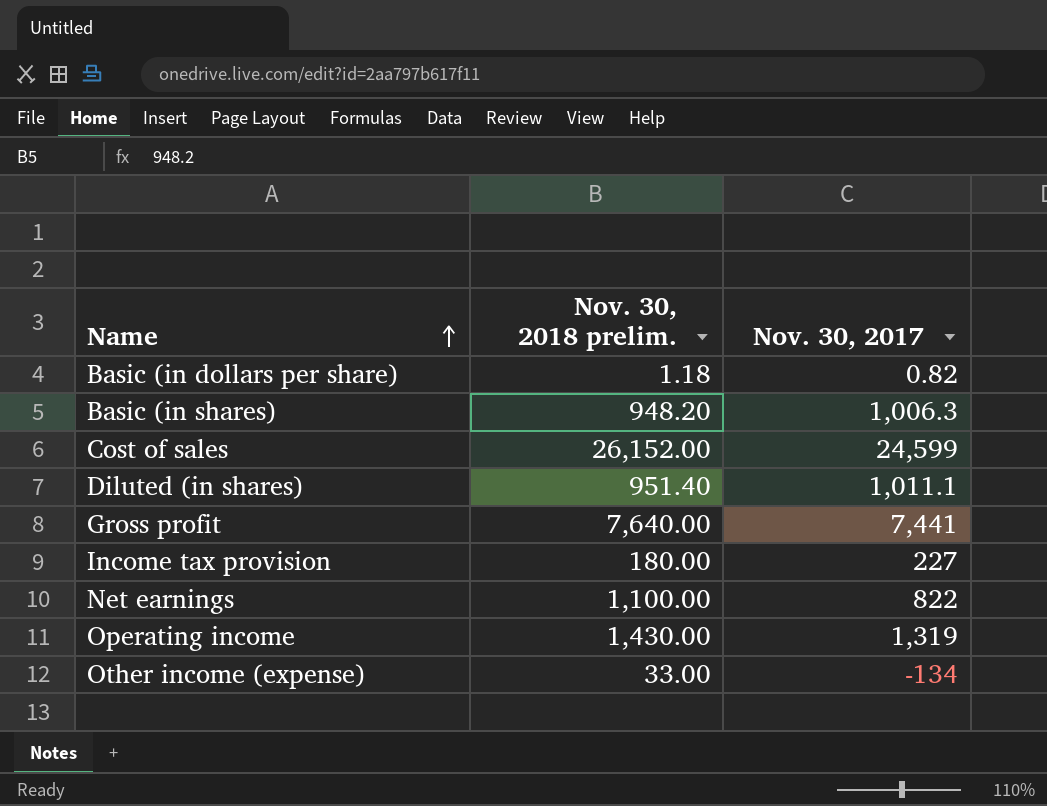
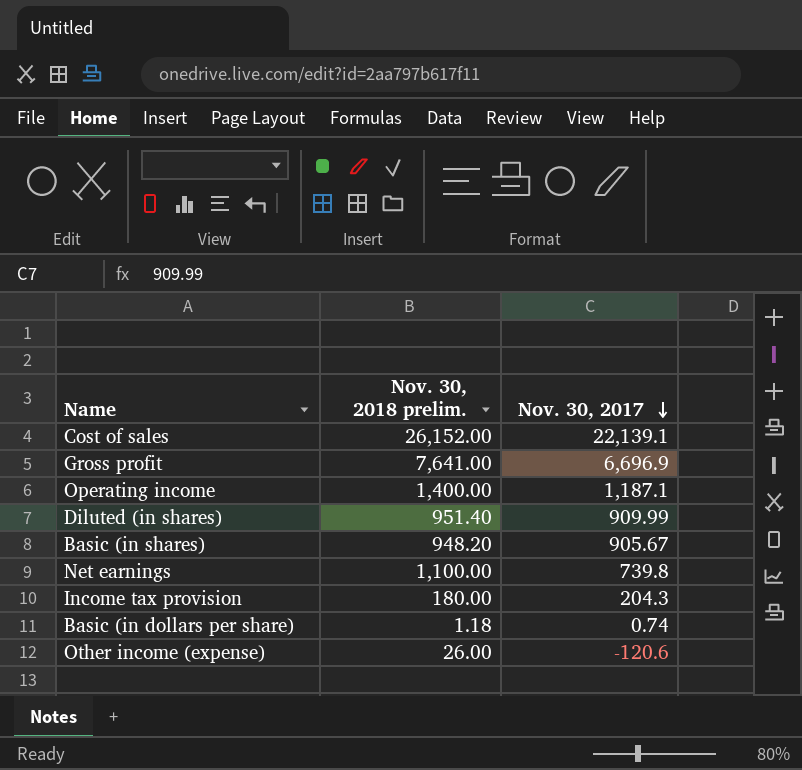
row order: Name ascending -> Nov. 30, 2017 descending
Cost of sales | Nov. 30, 2017: 24,599 -> 22,139.1
Gross profit | Nov. 30, 2018 prelim.: 7,640.00 -> 7,641.00
Gross profit | Nov. 30, 2017: 7,441 -> 6,696.9
Operating income | Nov. 30, 2018 prelim.: 1,430.00 -> 1,400.00
Operating income | Nov. 30, 2017: 1,319 -> 1,187.1
Diluted (in shares) | Nov. 30, 2017: 1,011.1 -> 909.99
Basic (in shares) | Nov. 30, 2017: 1,006.3 -> 905.67
Net earnings | Nov. 30, 2017: 822 -> 739.8
Income tax provision | Nov. 30, 2017: 227 -> 204.3
Basic (in dollars per share) | Nov. 30, 2017: 0.82 -> 0.74
Other income (expense) | Nov. 30, 2018 prelim.: 33.00 -> 26.00
Other income (expense) | Nov. 30, 2017: -134 -> -120.6

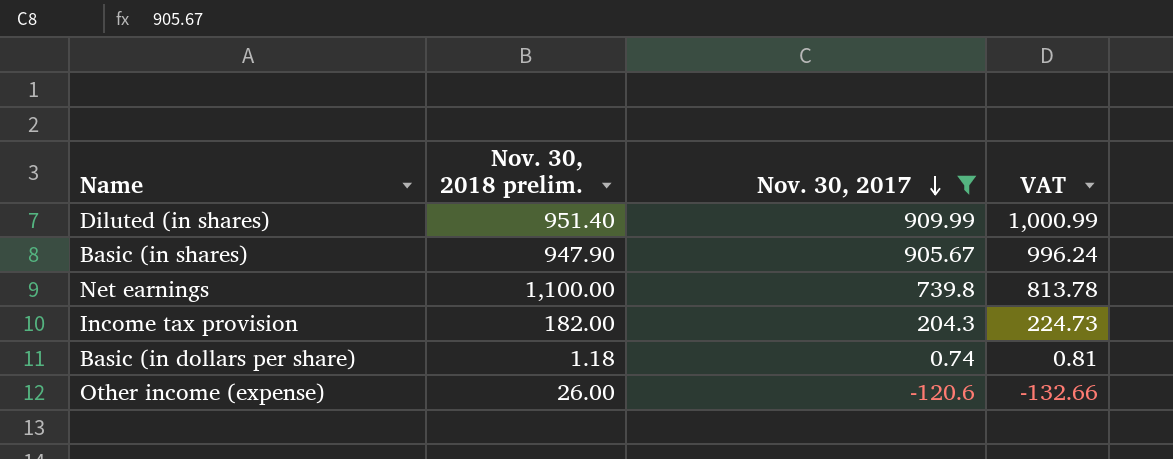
filter: none -> Nov. 30, 2017 <= 909.99
column VAT | formula: none -> [Nov. 30, 2017] * 1.1
Basic (in shares) | Nov. 30, 2018 prelim.: 948.20 -> 947.90
Income tax provision | Nov. 30, 2018 prelim.: 180.00 -> 182.00

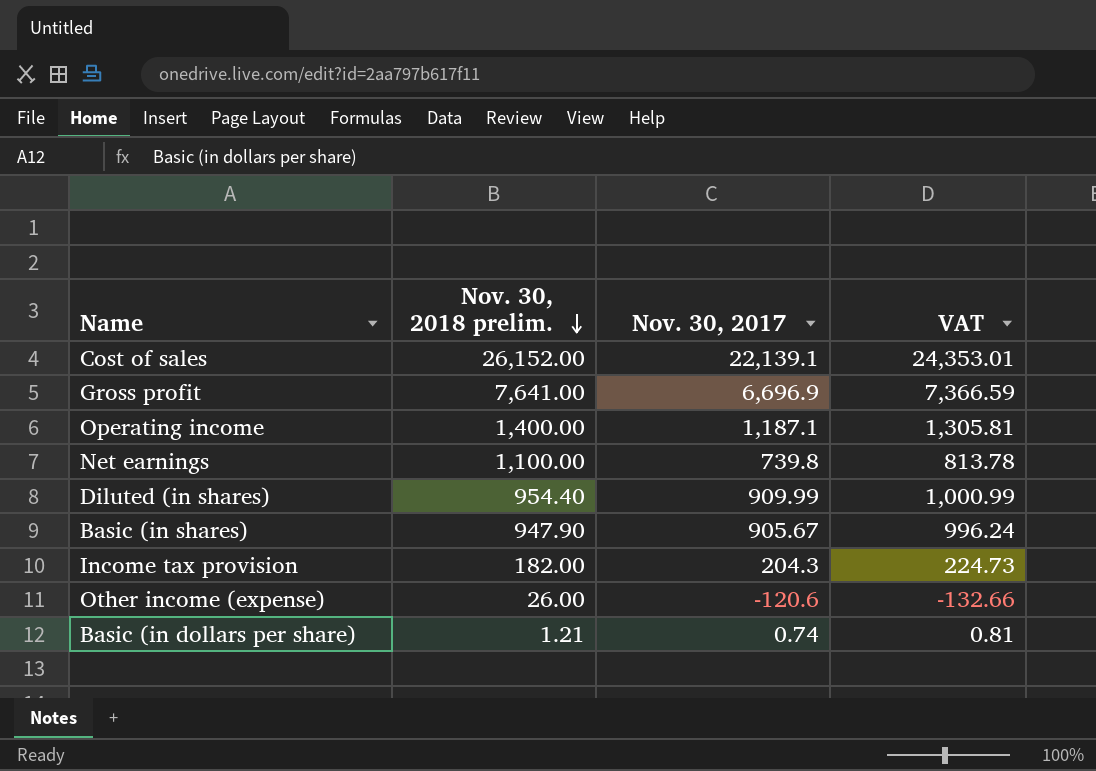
filter: Nov. 30, 2017 <= 909.99 -> none
row order: Nov. 30, 2017 descending -> Nov. 30, 2018 prelim. descending
Diluted (in shares) | Nov. 30, 2018 prelim.: 951.40 -> 954.40
Basic (in dollars per share) | Nov. 30, 2018 prelim.: 1.18 -> 1.21

